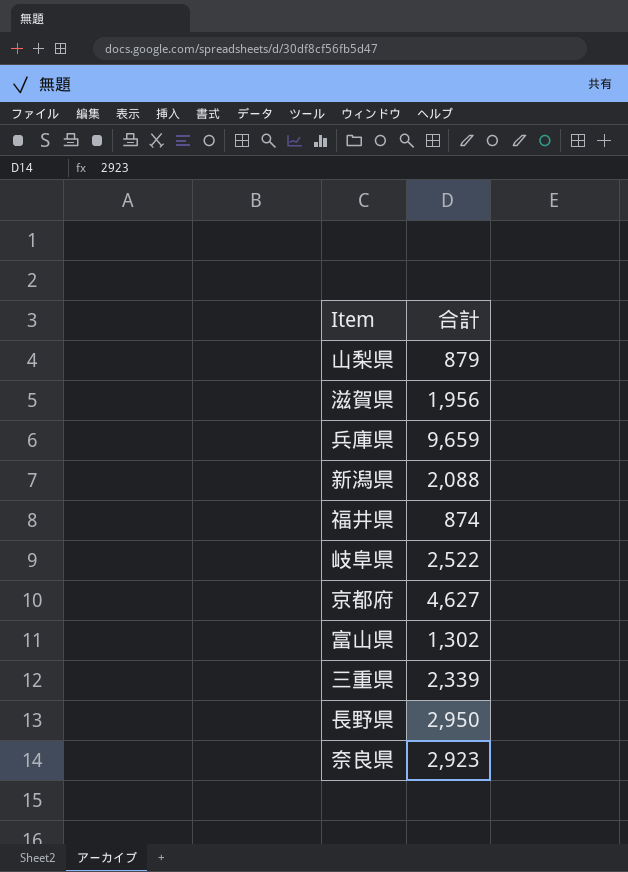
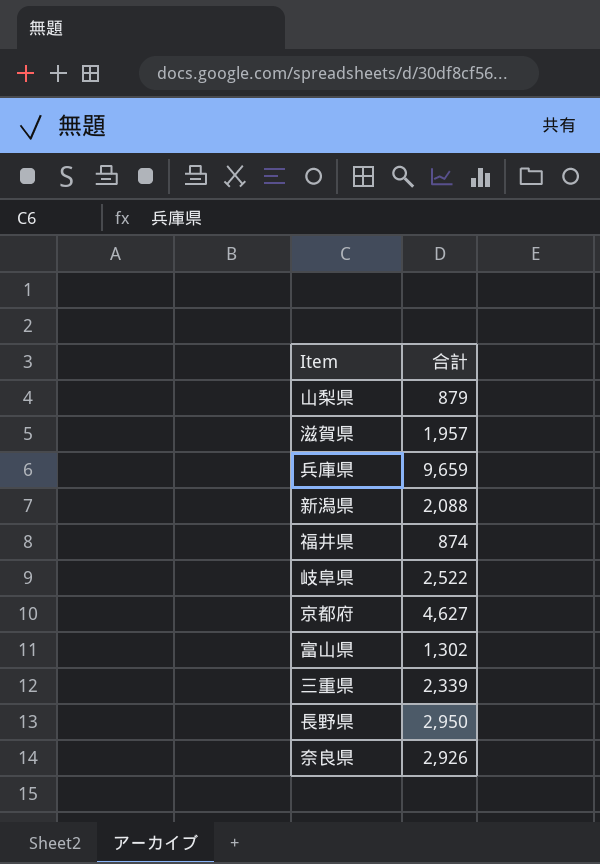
滋賀県 | 合計: 1,956 -> 1,957
奈良県 | 合計: 2,923 -> 2,926

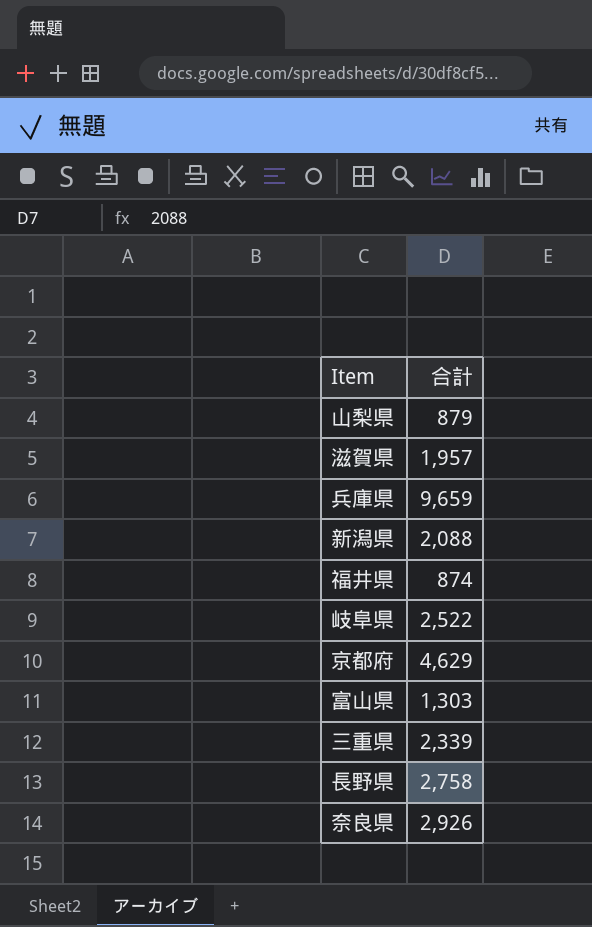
京都府 | 合計: 4,627 -> 4,629
富山県 | 合計: 1,302 -> 1,303
長野県 | 合計: 2,950 -> 2,758

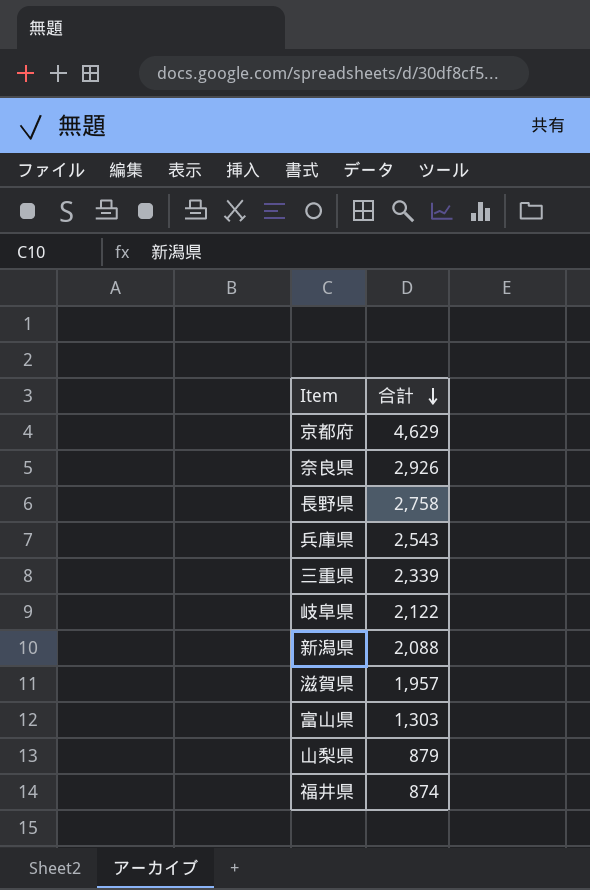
row order: none -> 合計 descending
兵庫県 | 合計: 9,659 -> 2,543
岐阜県 | 合計: 2,522 -> 2,122

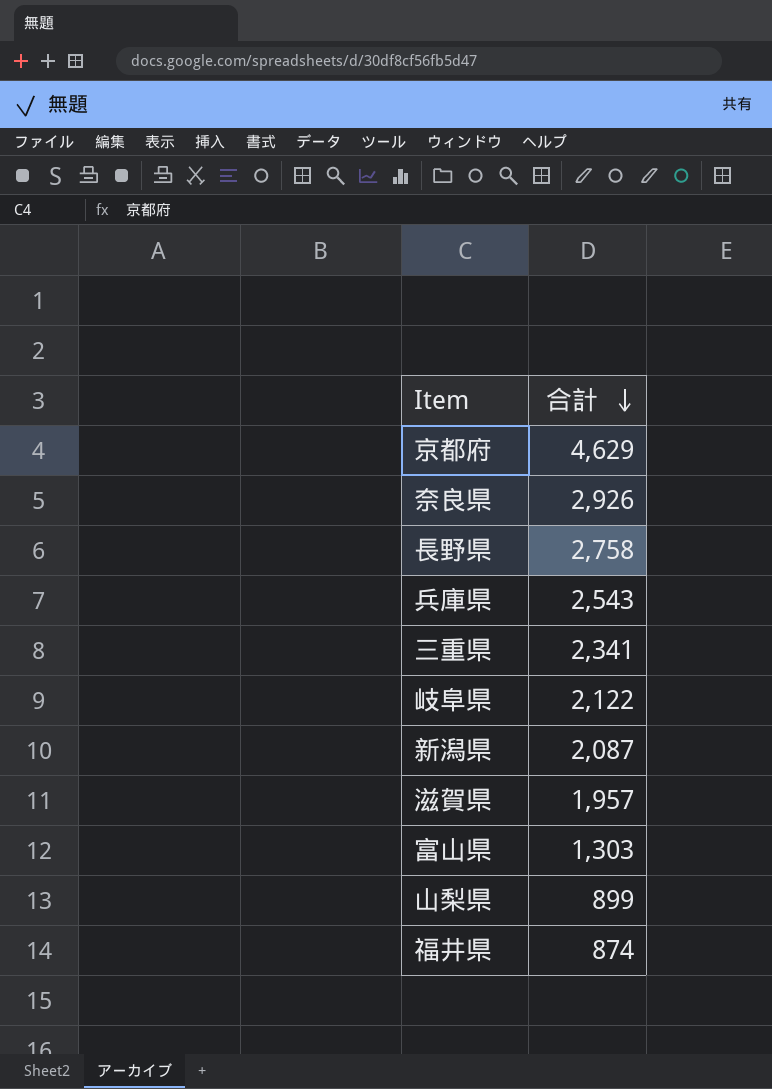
三重県 | 合計: 2,339 -> 2,341
新潟県 | 合計: 2,088 -> 2,087
山梨県 | 合計: 879 -> 899

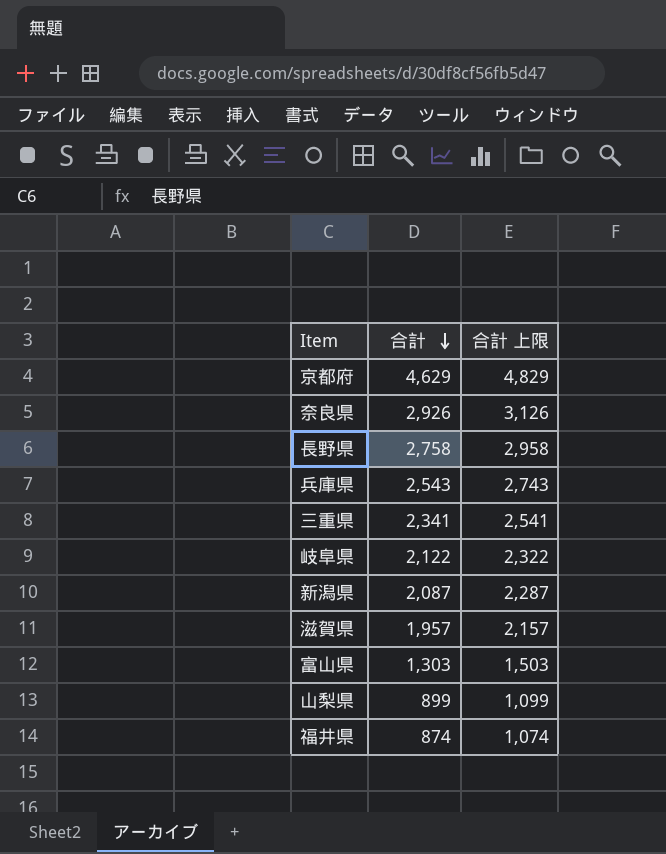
column 合計 上限 | formula: none -> [合計] + 200

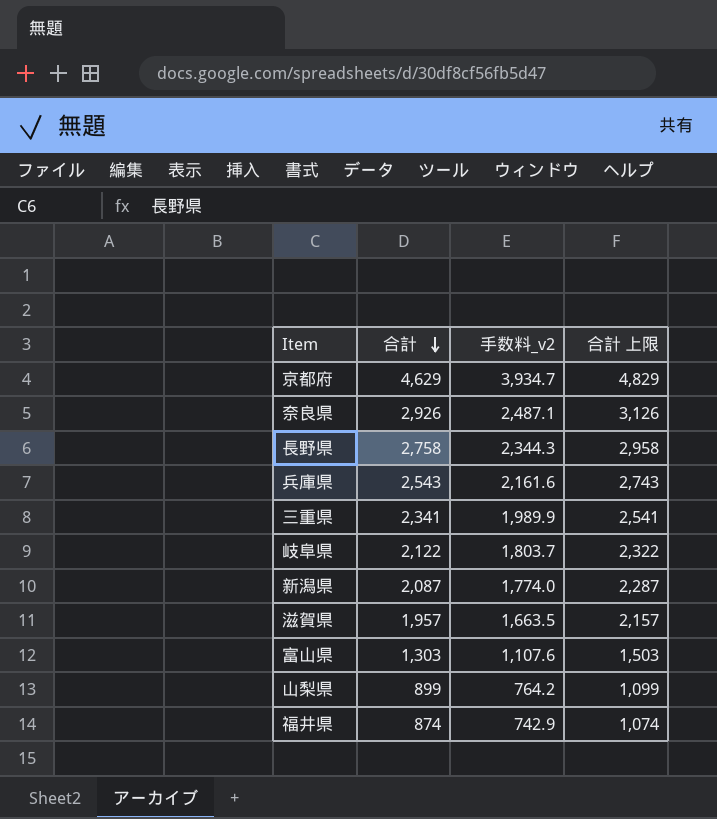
column 手数料_v2 | formula: none -> [合計] * 0.85

